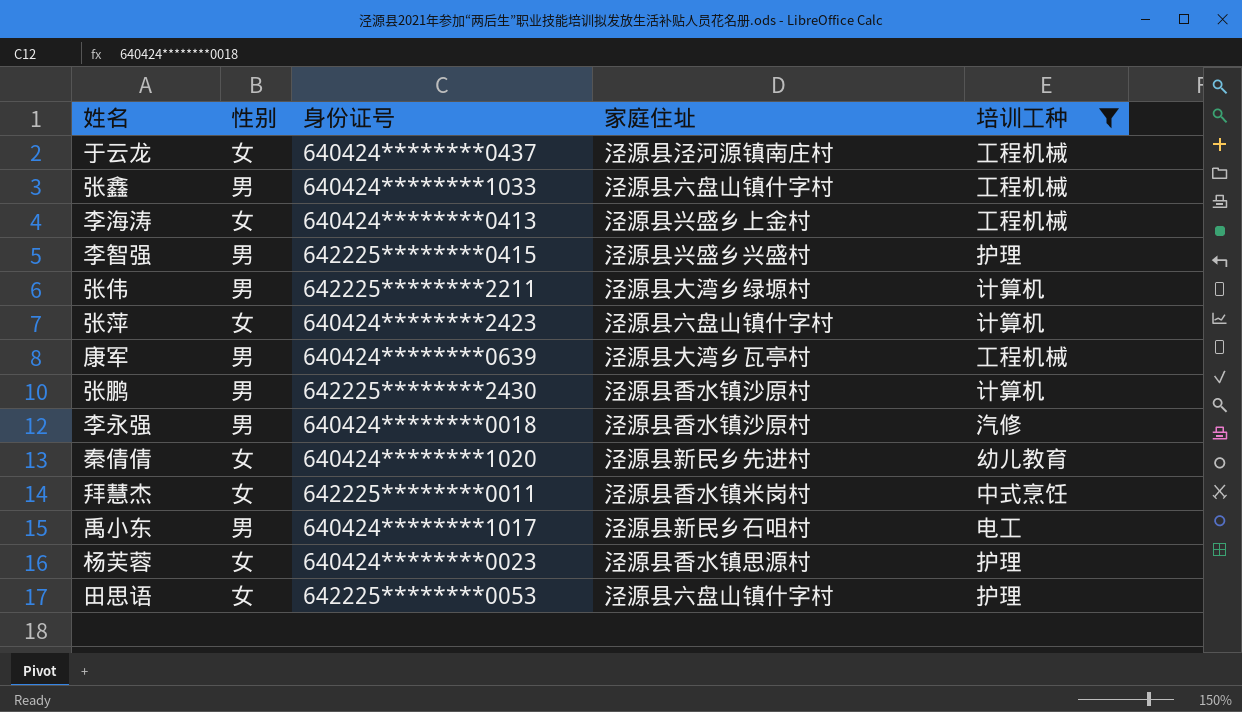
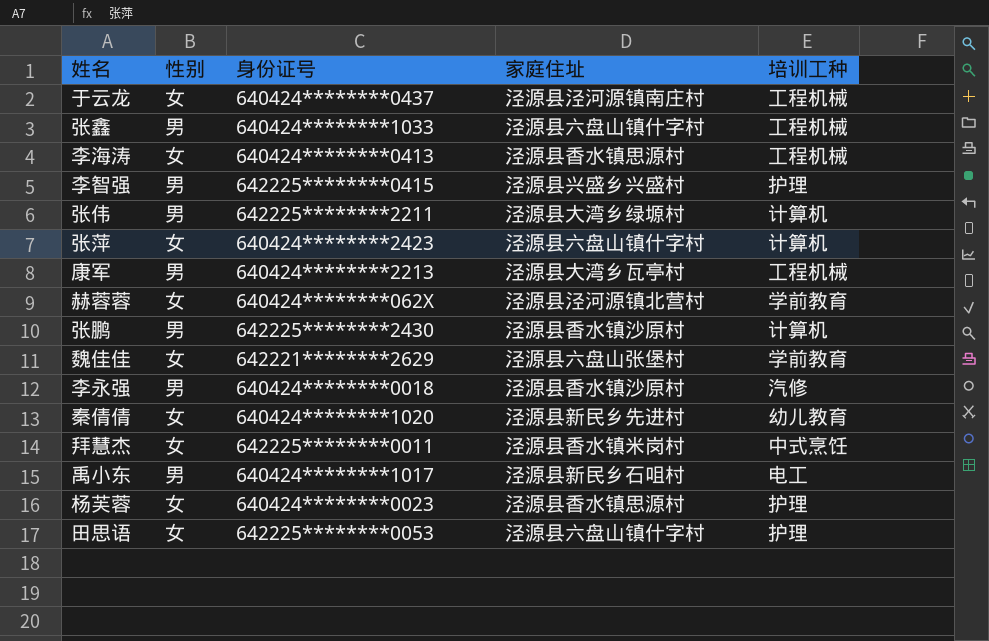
filter: 培训工种 != 学前教育 -> none
李海涛 | 家庭住址: 泾源县兴盛乡上金村 -> 泾源县香水镇思源村
康军 | 身份证号: 640424********0639 -> 640424********2213

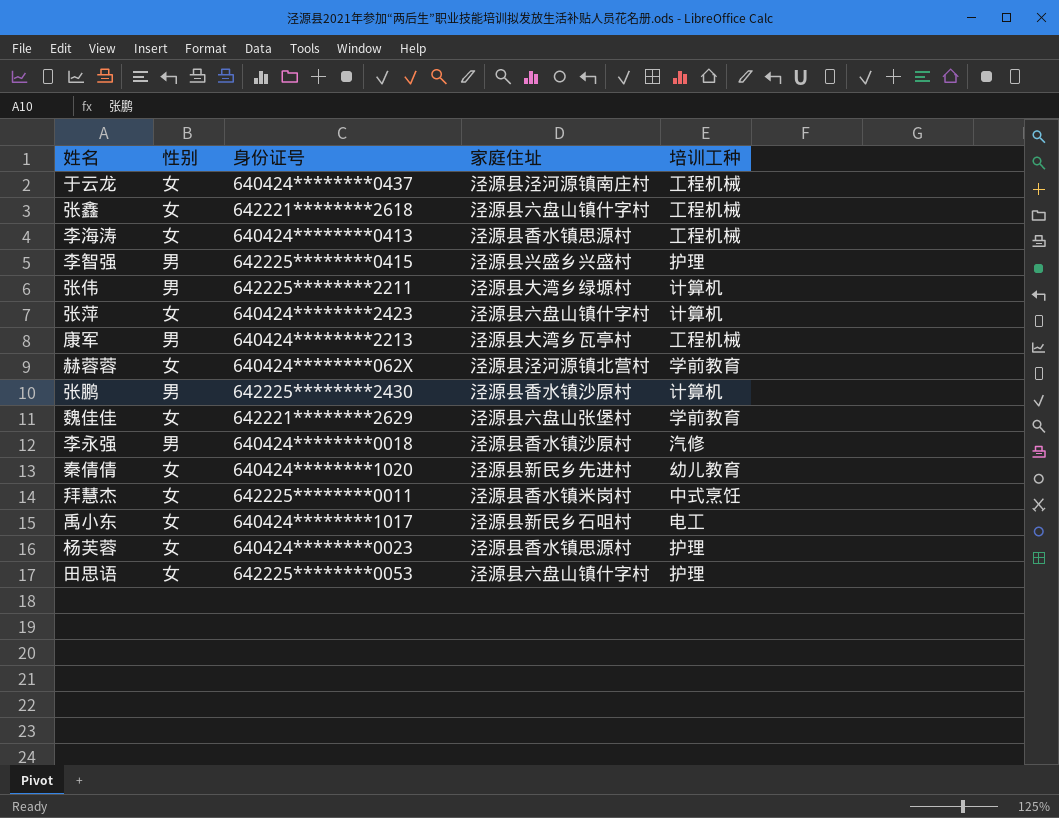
张鑫 | 性别: 男 -> 女
张鑫 | 身份证号: 640424********1033 -> 642221********2618
禹小东 | 性别: 男 -> 女

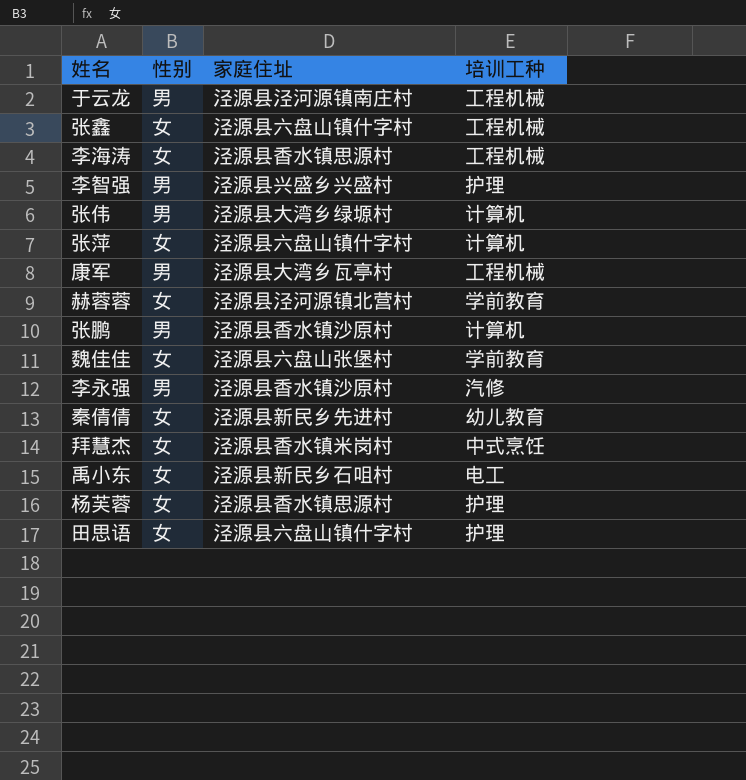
column 身份证号 | position: 3 -> none
于云龙 | 性别: 女 -> 男

